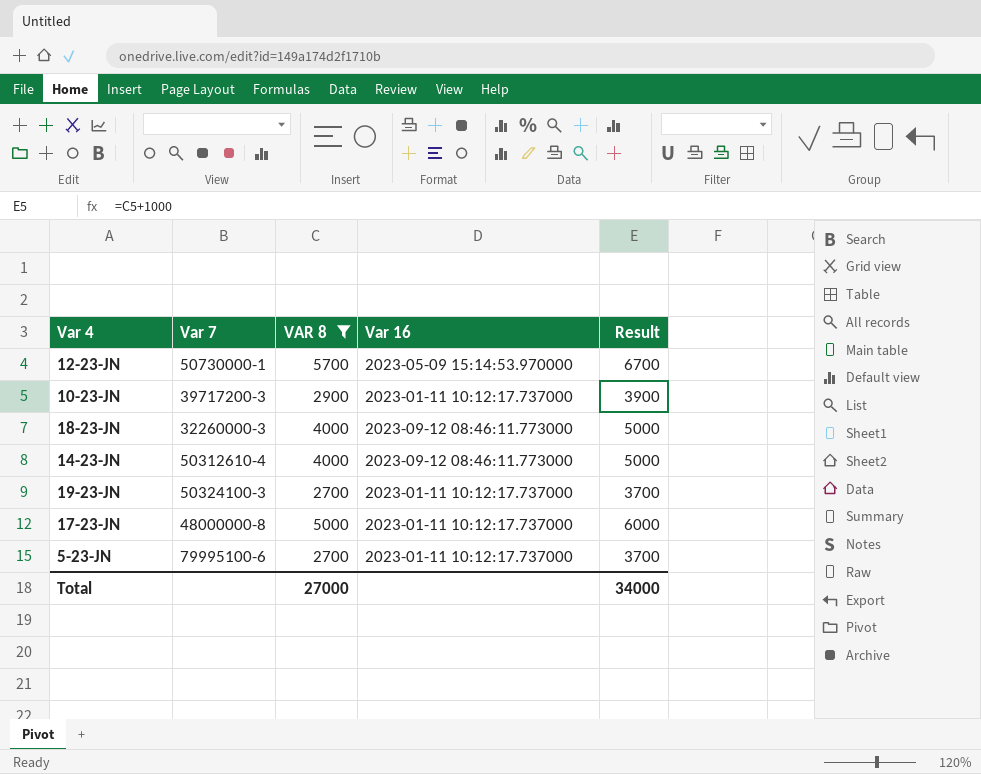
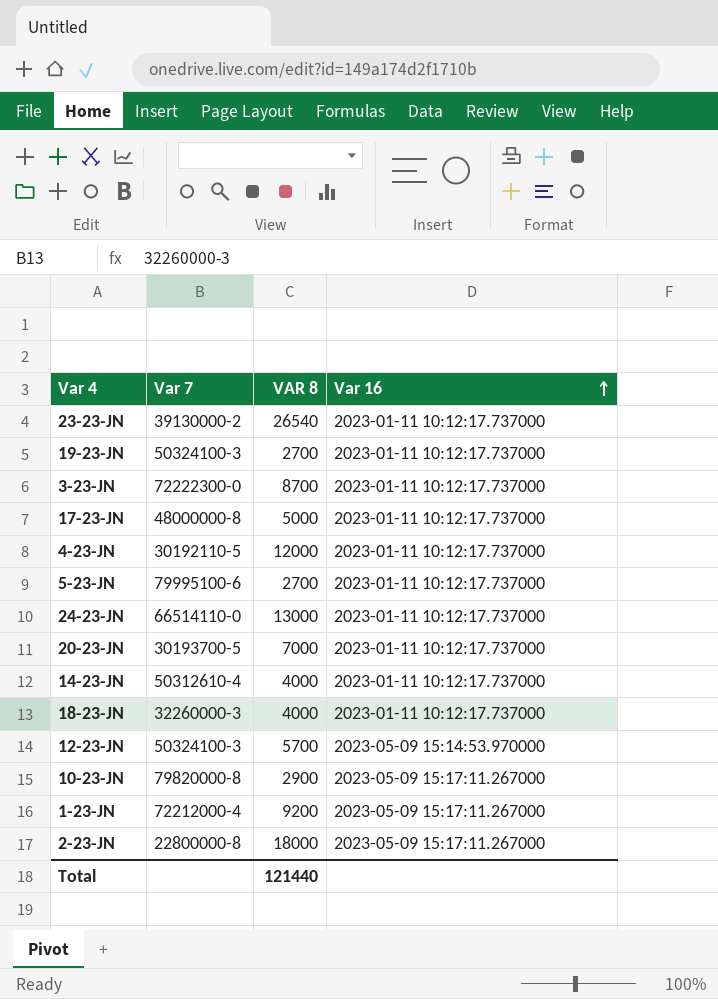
filter: VAR 8 <= 5700 -> none
row order: none -> Var 16 ascending
column Result | formula: [VAR 8] + 1000 -> none
14-23-JN | Var 16: 2023-09-12 08:46:11.773000 -> 2023-01-11 10:12:17.737000
18-23-JN | Var 16: 2023-09-12 08:46:11.773000 -> 2023-01-11 10:12:17.737000
12-23-JN | Var 7: 50730000-1 -> 50324100-3
10-23-JN | Var 7: 39717200-3 -> 79820000-8
10-23-JN | Var 16: 2023-01-11 10:12:17.737000 -> 2023-05-09 15:17:11.267000
Total | VAR 8: 27000 -> 121440

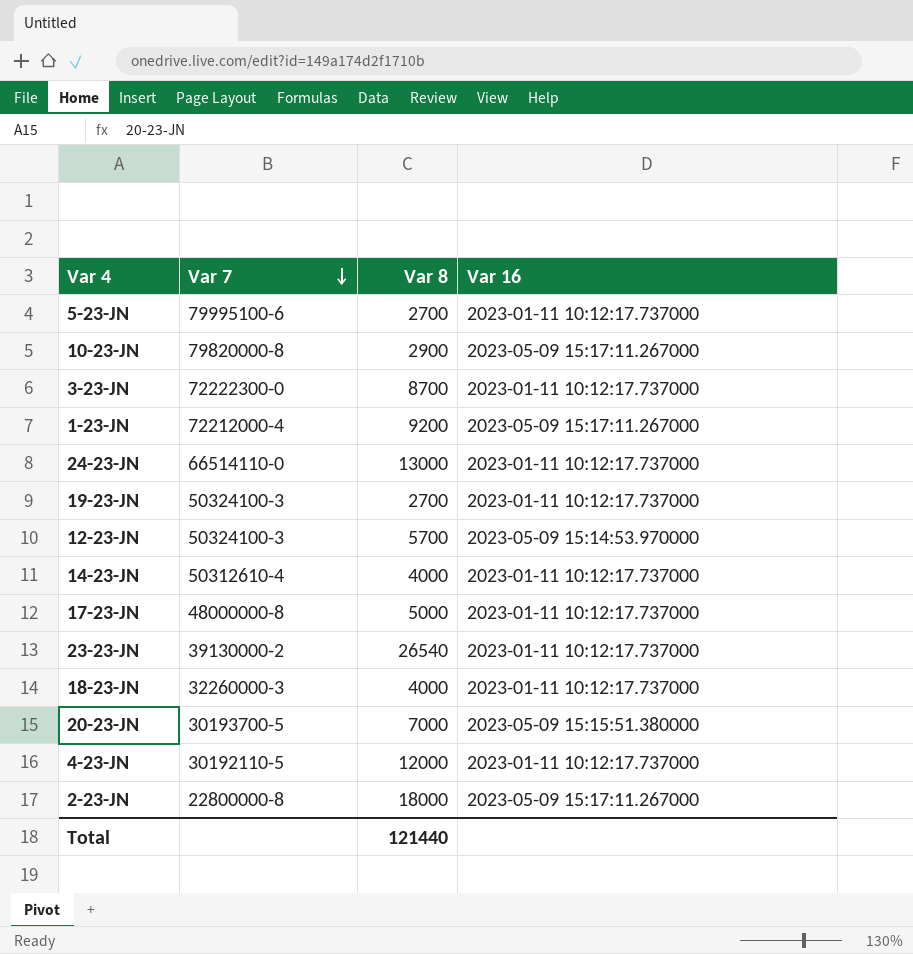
row order: Var 16 ascending -> Var 7 descending
column name: VAR 8 -> Var 8
20-23-JN | Var 16: 2023-01-11 10:12:17.737000 -> 2023-05-09 15:15:51.380000

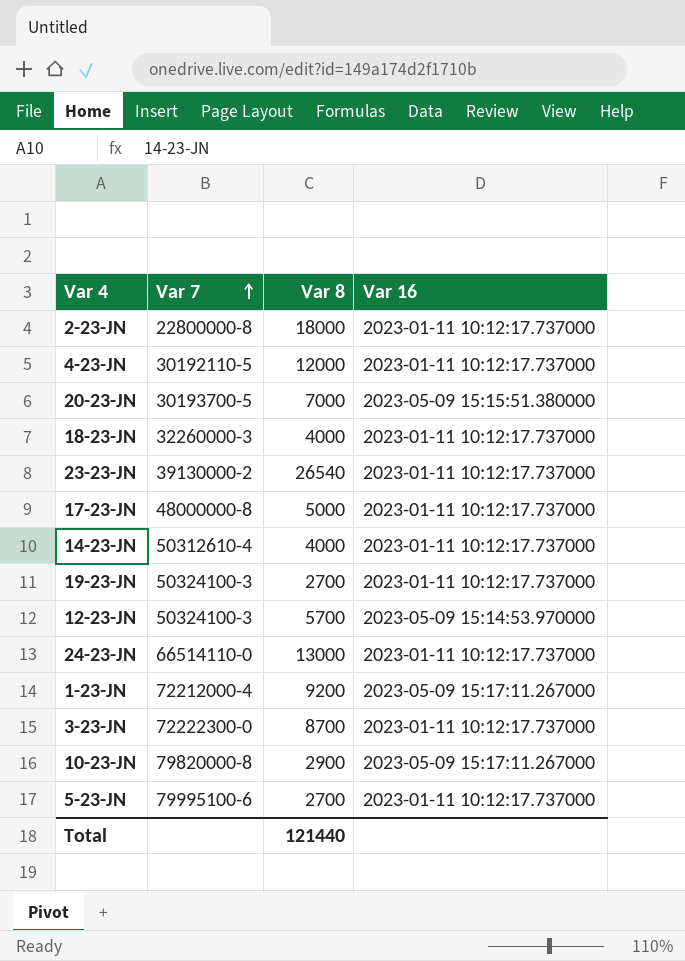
row order: Var 7 descending -> Var 7 ascending
2-23-JN | Var 16: 2023-05-09 15:17:11.267000 -> 2023-01-11 10:12:17.737000

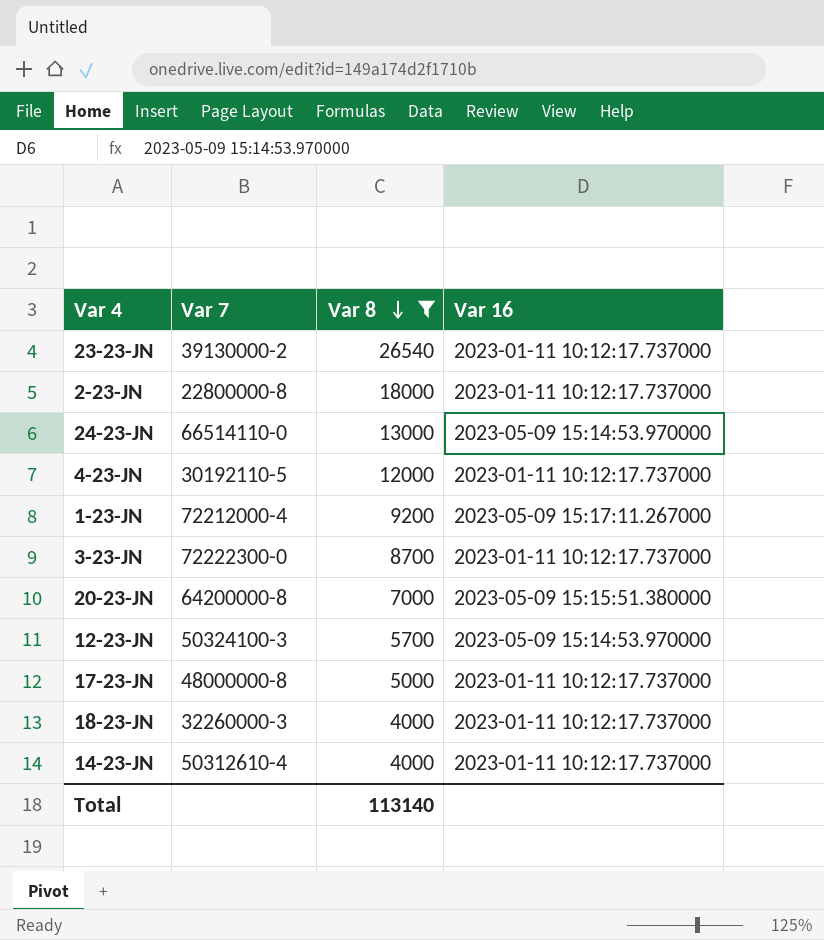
filter: none -> Var 8 >= 4000
row order: Var 7 ascending -> Var 8 descending
24-23-JN | Var 16: 2023-01-11 10:12:17.737000 -> 2023-05-09 15:14:53.970000
20-23-JN | Var 7: 30193700-5 -> 64200000-8
Total | Var 8: 121440 -> 113140

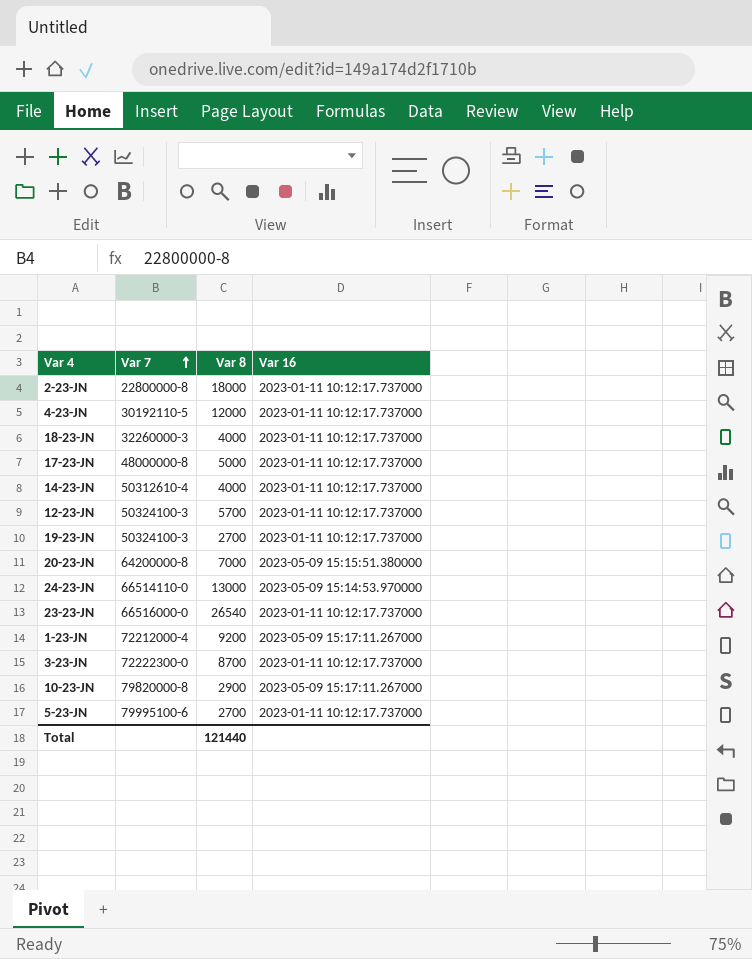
filter: Var 8 >= 4000 -> none
row order: Var 8 descending -> Var 7 ascending
12-23-JN | Var 16: 2023-05-09 15:14:53.970000 -> 2023-01-11 10:12:17.737000
23-23-JN | Var 7: 39130000-2 -> 66516000-0
Total | Var 8: 113140 -> 121440

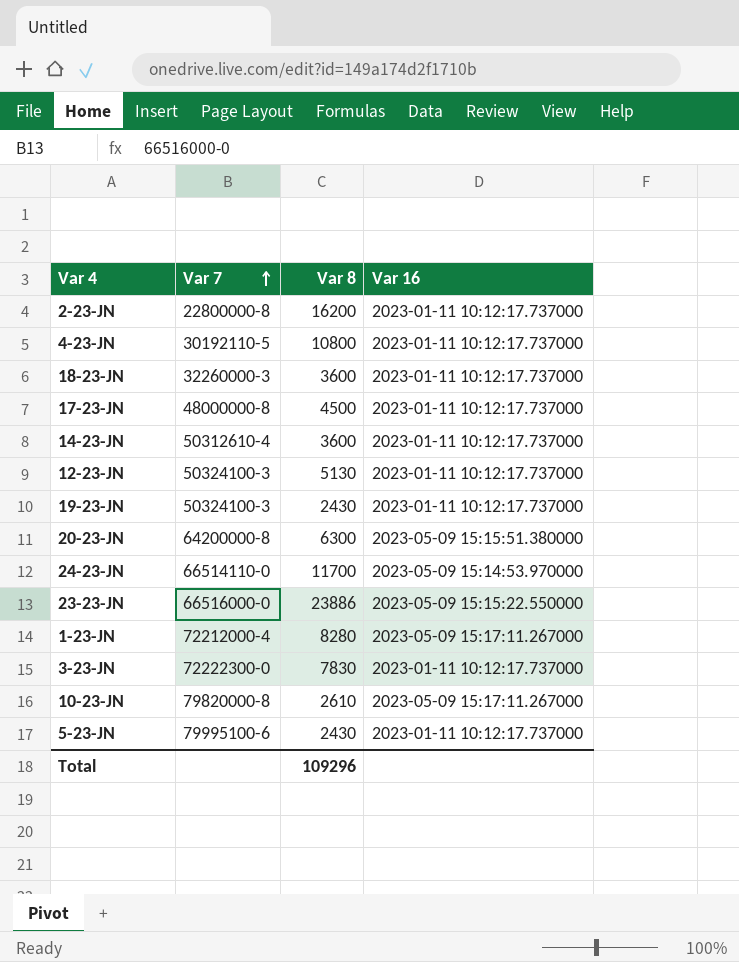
2-23-JN | Var 8: 18000 -> 16200
4-23-JN | Var 8: 12000 -> 10800
18-23-JN | Var 8: 4000 -> 3600
17-23-JN | Var 8: 5000 -> 4500
14-23-JN | Var 8: 4000 -> 3600
12-23-JN | Var 8: 5700 -> 5130
19-23-JN | Var 8: 2700 -> 2430
20-23-JN | Var 8: 7000 -> 6300
24-23-JN | Var 8: 13000 -> 11700
23-23-JN | Var 8: 26540 -> 23886
23-23-JN | Var 16: 2023-01-11 10:12:17.737000 -> 2023-05-09 15:15:22.550000
1-23-JN | Var 8: 9200 -> 8280
3-23-JN | Var 8: 8700 -> 7830
10-23-JN | Var 8: 2900 -> 2610
5-23-JN | Var 8: 2700 -> 2430
Total | Var 8: 121440 -> 109296

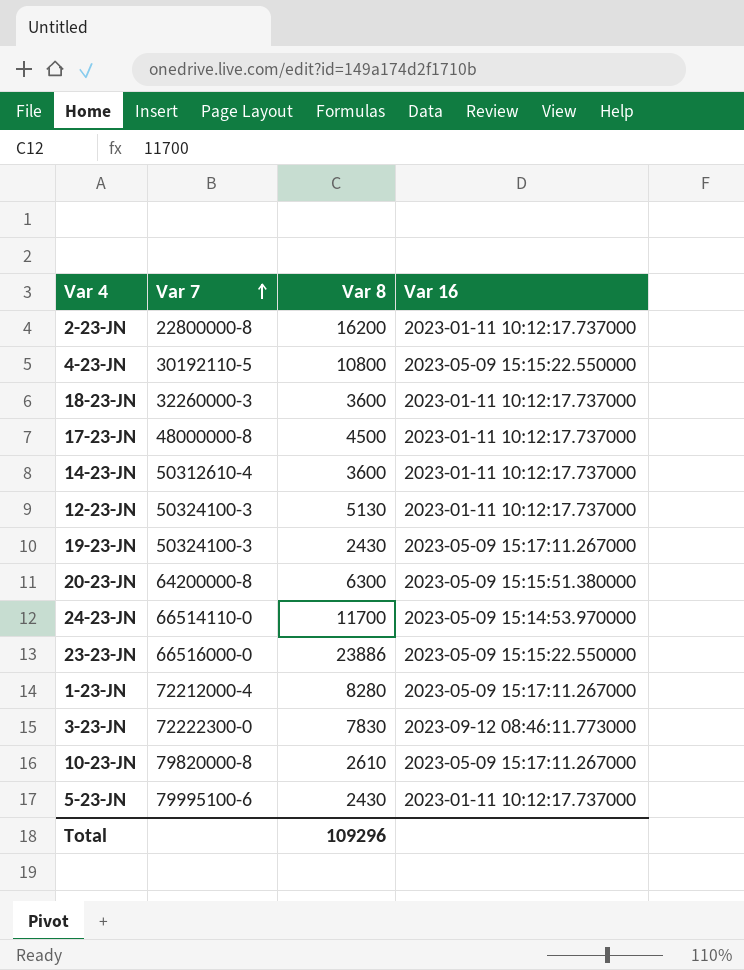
4-23-JN | Var 16: 2023-01-11 10:12:17.737000 -> 2023-05-09 15:15:22.550000
19-23-JN | Var 16: 2023-01-11 10:12:17.737000 -> 2023-05-09 15:17:11.267000
3-23-JN | Var 16: 2023-01-11 10:12:17.737000 -> 2023-09-12 08:46:11.773000

